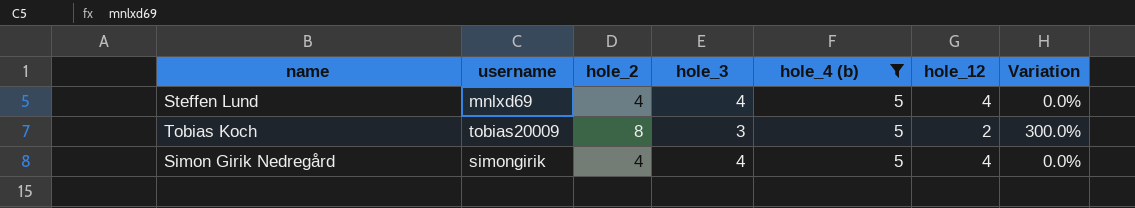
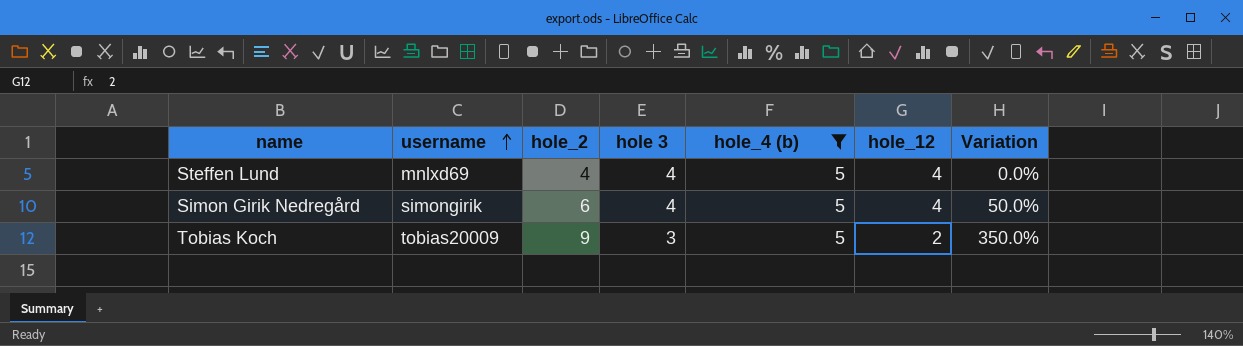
row order: none -> username ascending
column name: hole_3 -> hole 3
Simon Girik Nedregård | hole_2: 4 -> 6
Simon Girik Nedregård | Variation: 0.0% -> 50.0%
Tobias Koch | hole_2: 8 -> 9
Tobias Koch | Variation: 300.0% -> 350.0%

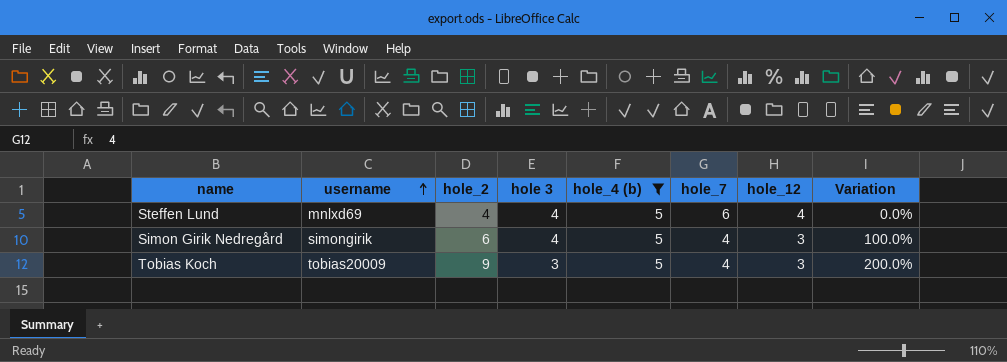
column hole_7 | position: none -> 6
Simon Girik Nedregård | hole_12: 4 -> 3
Simon Girik Nedregård | Variation: 50.0% -> 100.0%
Tobias Koch | hole_12: 2 -> 3
Tobias Koch | Variation: 350.0% -> 200.0%

